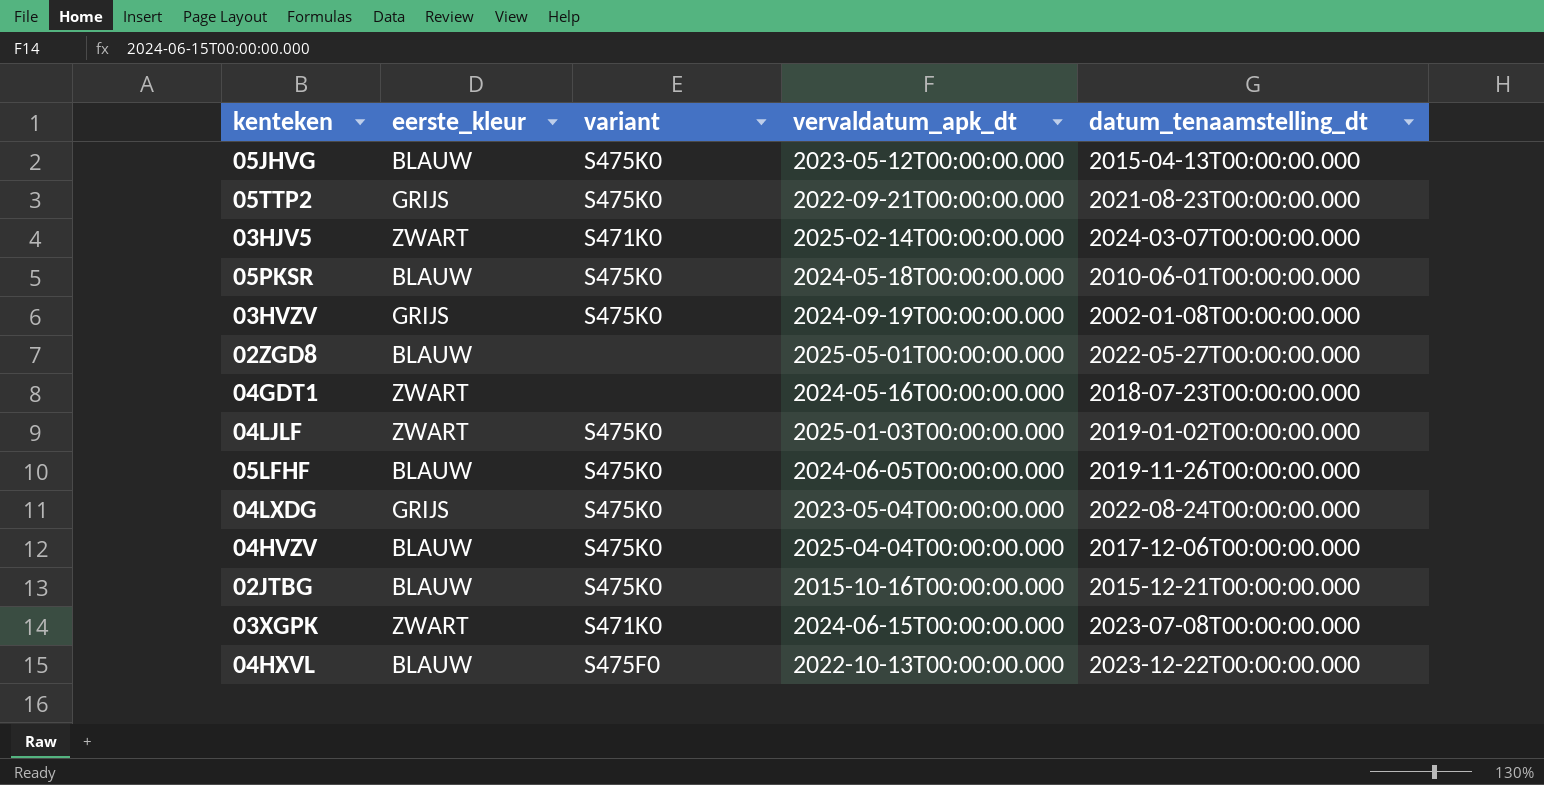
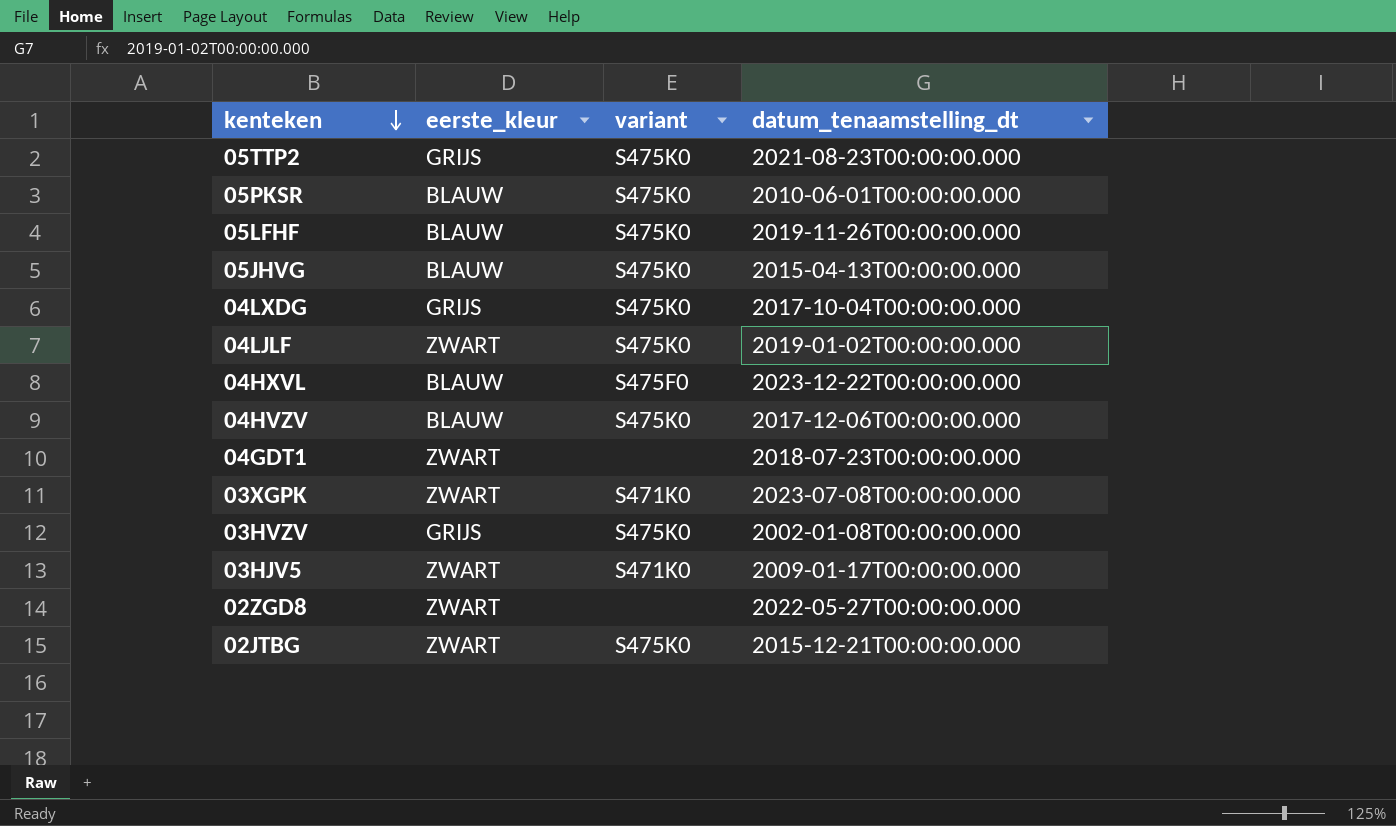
row order: none -> kenteken descending
column vervaldatum_apk_dt | position: 4 -> none
04LXDG | datum_tenaamstelling_dt: 2022-08-24T00:00:00.000 -> 2017-10-04T00:00:00.000
03HJV5 | datum_tenaamstelling_dt: 2024-03-07T00:00:00.000 -> 2009-01-17T00:00:00.000
02ZGD8 | eerste_kleur: BLAUW -> ZWART
02JTBG | eerste_kleur: BLAUW -> ZWART

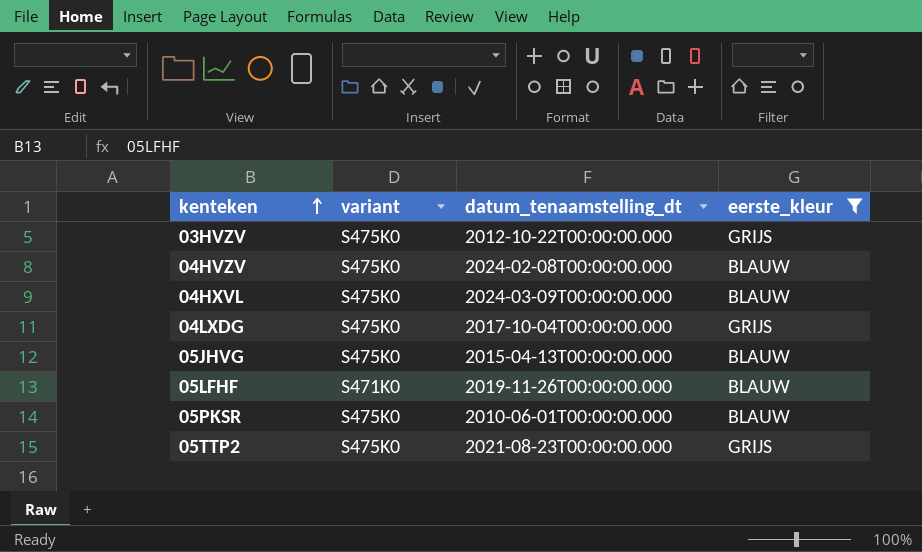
filter: none -> eerste_kleur != ZWART
row order: kenteken descending -> kenteken ascending
column eerste_kleur | position: 2 -> 4
03HVZV | datum_tenaamstelling_dt: 2002-01-08T00:00:00.000 -> 2012-10-22T00:00:00.000
04HVZV | datum_tenaamstelling_dt: 2017-12-06T00:00:00.000 -> 2024-02-08T00:00:00.000
04HXVL | variant: S475F0 -> S475K0
04HXVL | datum_tenaamstelling_dt: 2023-12-22T00:00:00.000 -> 2024-03-09T00:00:00.000
05LFHF | variant: S475K0 -> S471K0

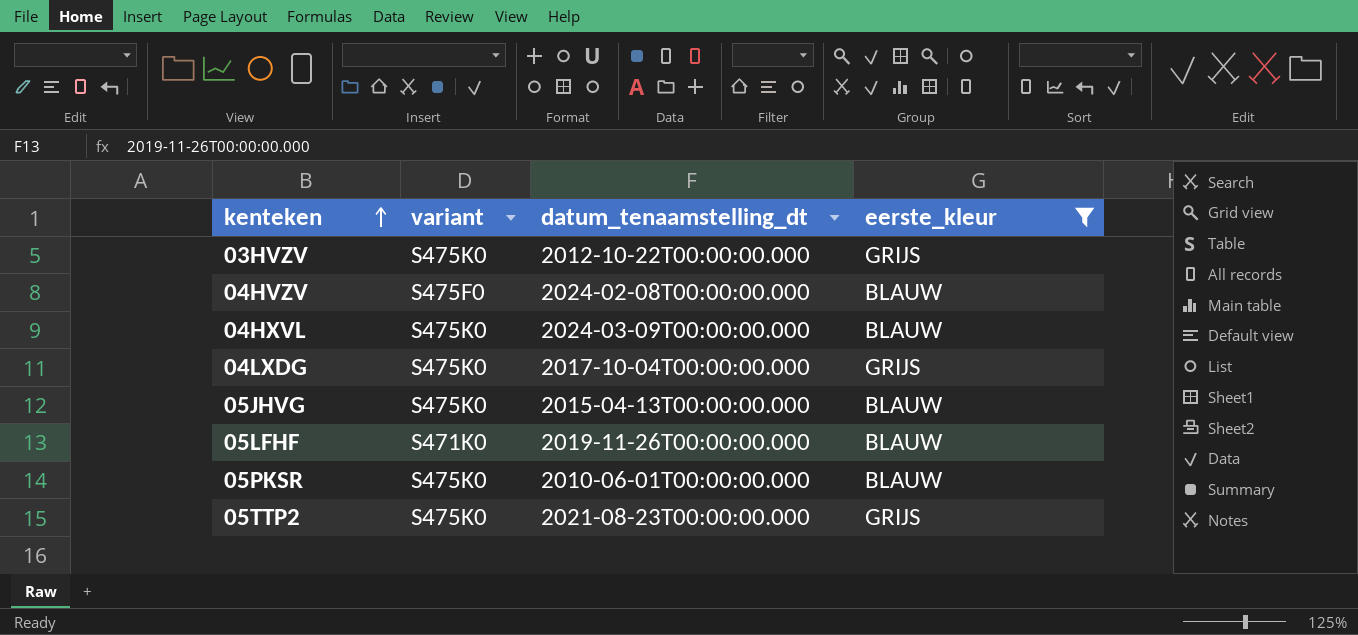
04HVZV | variant: S475K0 -> S475F0

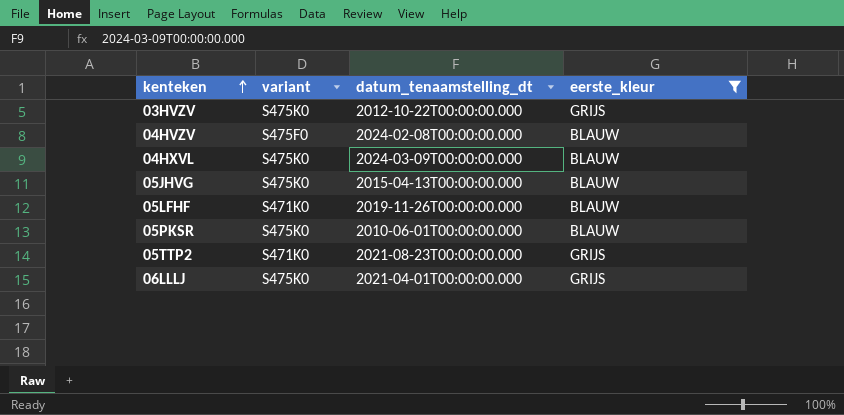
row 04LXDG: S475K0 | 2017-10-04T00:00:00.000 | GRIJS -> none
05TTP2 | variant: S475K0 -> S471K0
row 06LLLJ: none -> S475K0 | 2021-04-01T00:00:00.000 | GRIJS

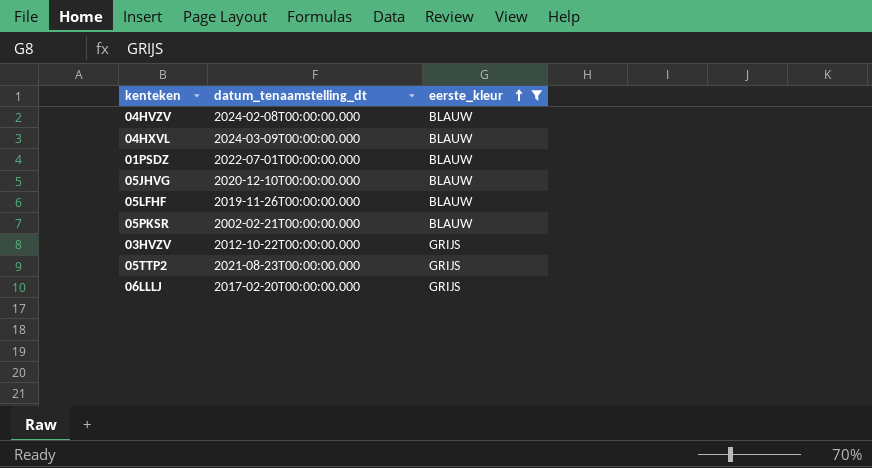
row order: kenteken ascending -> eerste_kleur ascending
column variant | position: 2 -> none
row 01PSDZ: none -> 2022-07-01T00:00:00.000 | BLAUW
05JHVG | datum_tenaamstelling_dt: 2015-04-13T00:00:00.000 -> 2020-12-10T00:00:00.000
05PKSR | datum_tenaamstelling_dt: 2010-06-01T00:00:00.000 -> 2002-02-21T00:00:00.000
06LLLJ | datum_tenaamstelling_dt: 2021-04-01T00:00:00.000 -> 2017-02-20T00:00:00.000

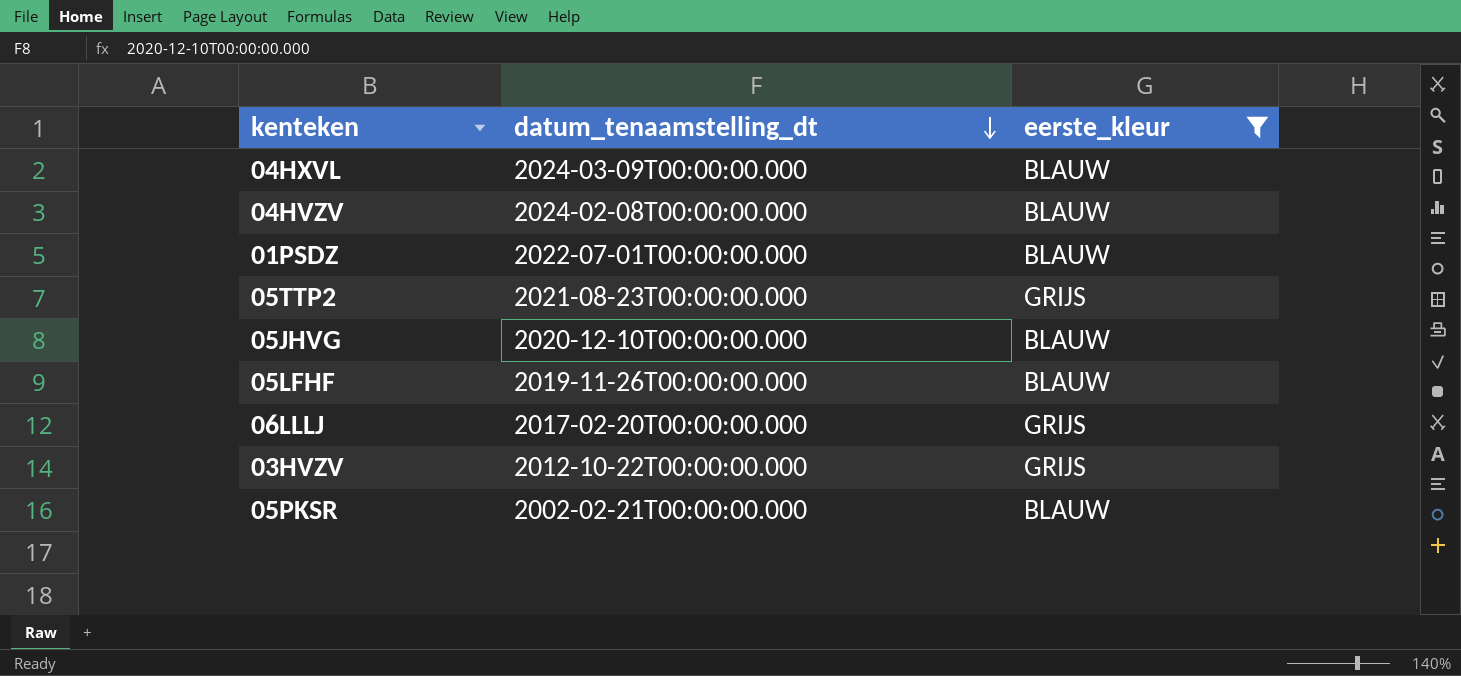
row order: eerste_kleur ascending -> datum_tenaamstelling_dt descending

